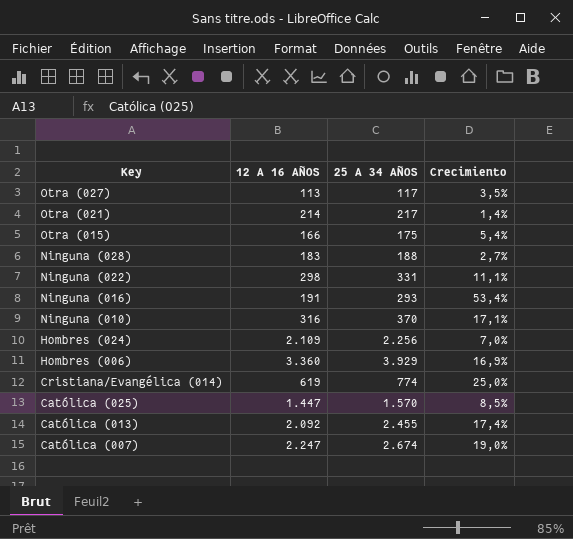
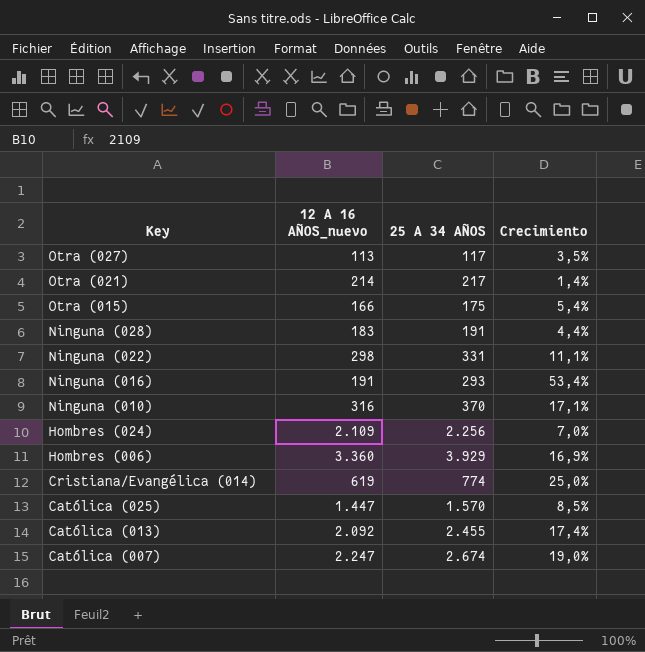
column name: 12 A 16 AÑOS -> 12 A 16 AÑOS_nuevo
Ninguna (028) | 25 A 34 AÑOS: 188 -> 191
Ninguna (028) | Crecimiento: 2,7% -> 4,4%

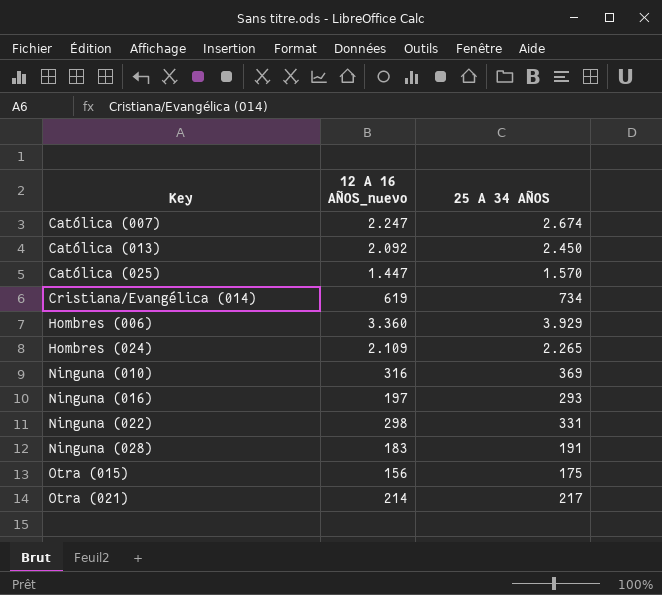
row order: Key descending -> Key ascending
column Crecimiento | formula: ([25 A 34 AÑOS] - [12 A 16 AÑOS_nuevo]) / [12 A 16 AÑOS_nuevo] -> none
row Otra (027): 113 | 117 | 3,5% -> none
Católica (013) | 25 A 34 AÑOS: 2.455 -> 2.450
Cristiana/Evangélica (014) | 25 A 34 AÑOS: 774 -> 734
Hombres (024) | 25 A 34 AÑOS: 2.256 -> 2.265
Ninguna (010) | 25 A 34 AÑOS: 370 -> 369
Ninguna (016) | 12 A 16 AÑOS_nuevo: 191 -> 197
Otra (015) | 12 A 16 AÑOS_nuevo: 166 -> 156

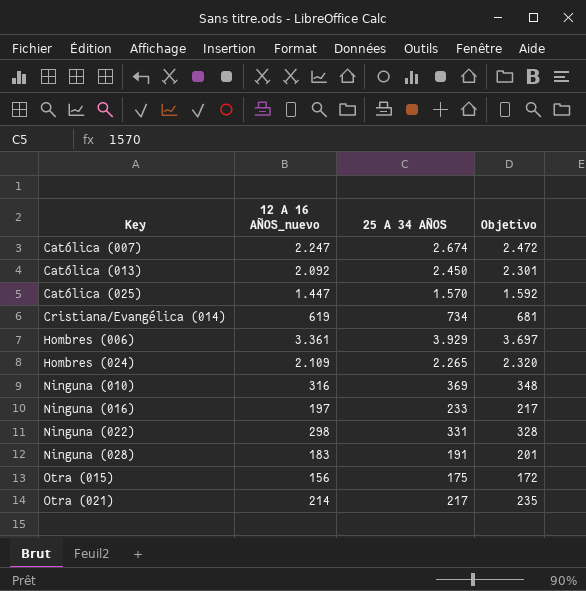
column Objetivo | formula: none -> [12 A 16 AÑOS_nuevo] * 1,1
Hombres (006) | 12 A 16 AÑOS_nuevo: 3.360 -> 3.361
Ninguna (016) | 25 A 34 AÑOS: 293 -> 233

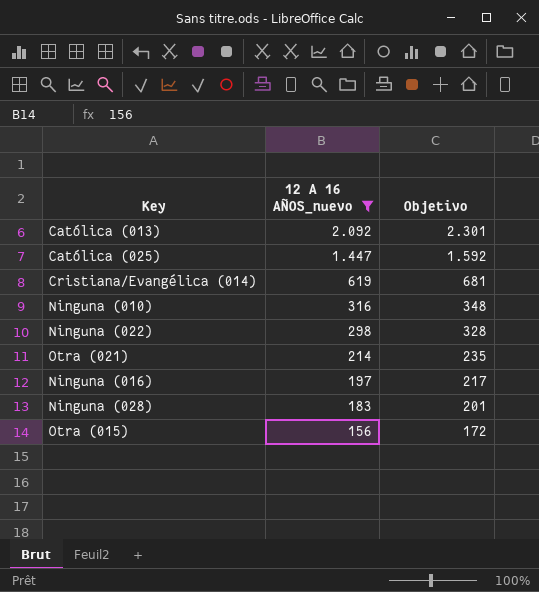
filter: none -> 12 A 16 AÑOS_nuevo <= 2.092
row order: Key ascending -> 12 A 16 AÑOS_nuevo descending
column 25 A 34 AÑOS | position: 3 -> none

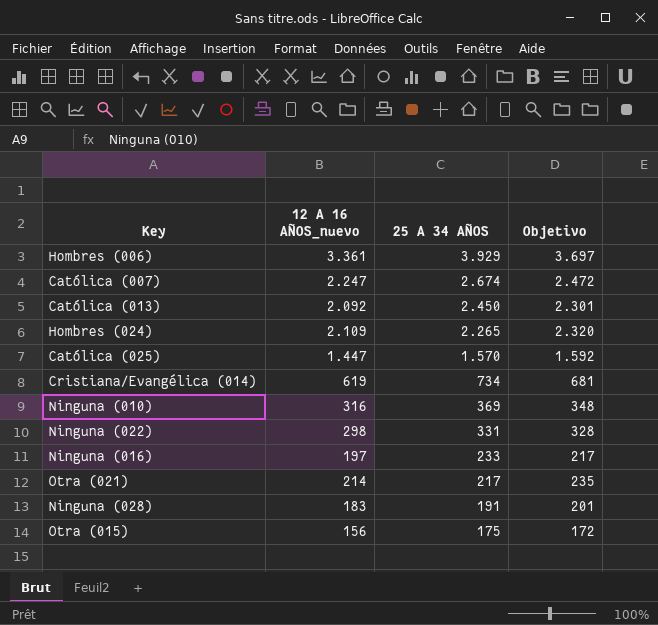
filter: 12 A 16 AÑOS_nuevo <= 2.092 -> none
row order: 12 A 16 AÑOS_nuevo descending -> 25 A 34 AÑOS descending
column 25 A 34 AÑOS | position: none -> 3

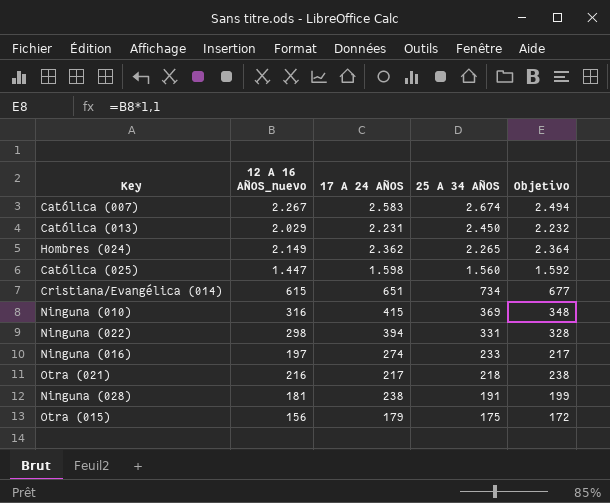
column 17 A 24 AÑOS | position: none -> 3
row Hombres (006): 3.361 | 3.929 | 3.697 -> none
Católica (007) | 12 A 16 AÑOS_nuevo: 2.247 -> 2.267
Católica (007) | Objetivo: 2.472 -> 2.494
Católica (013) | 12 A 16 AÑOS_nuevo: 2.092 -> 2.029
Católica (013) | Objetivo: 2.301 -> 2.232
Hombres (024) | 12 A 16 AÑOS_nuevo: 2.109 -> 2.149
Hombres (024) | Objetivo: 2.320 -> 2.364
Católica (025) | 25 A 34 AÑOS: 1.570 -> 1.560
Cristiana/Evangélica (014) | 12 A 16 AÑOS_nuevo: 619 -> 615
Cristiana/Evangélica (014) | Objetivo: 681 -> 677
Otra (021) | 12 A 16 AÑOS_nuevo: 214 -> 216
Otra (021) | 25 A 34 AÑOS: 217 -> 218
Otra (021) | Objetivo: 235 -> 238
Ninguna (028) | 12 A 16 AÑOS_nuevo: 183 -> 181
Ninguna (028) | Objetivo: 201 -> 199

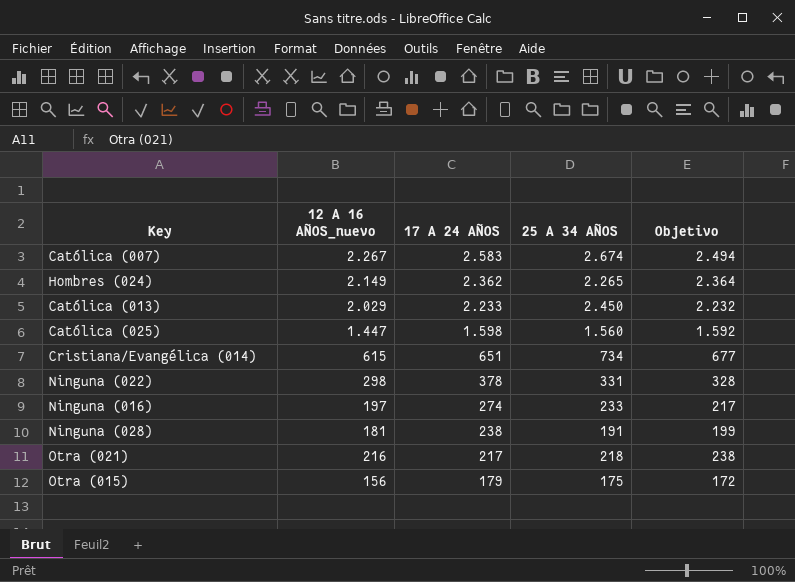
row order: 25 A 34 AÑOS descending -> 17 A 24 AÑOS descending
row Ninguna (010): 316 | 415 | 369 | 348 -> none
Católica (013) | 17 A 24 AÑOS: 2.231 -> 2.233
Ninguna (022) | 17 A 24 AÑOS: 394 -> 378

